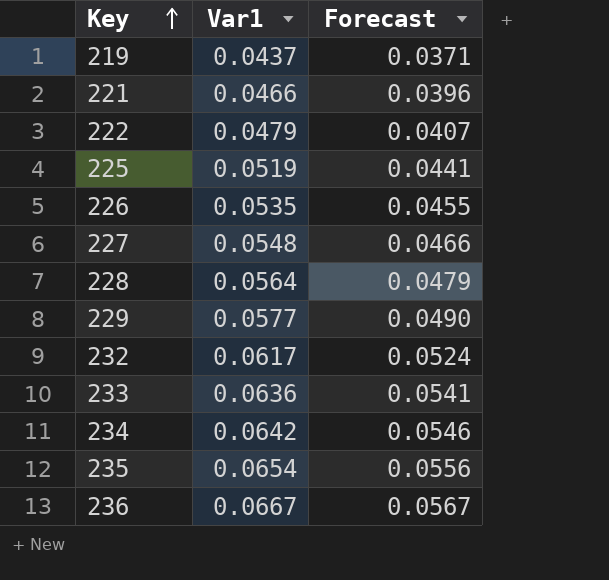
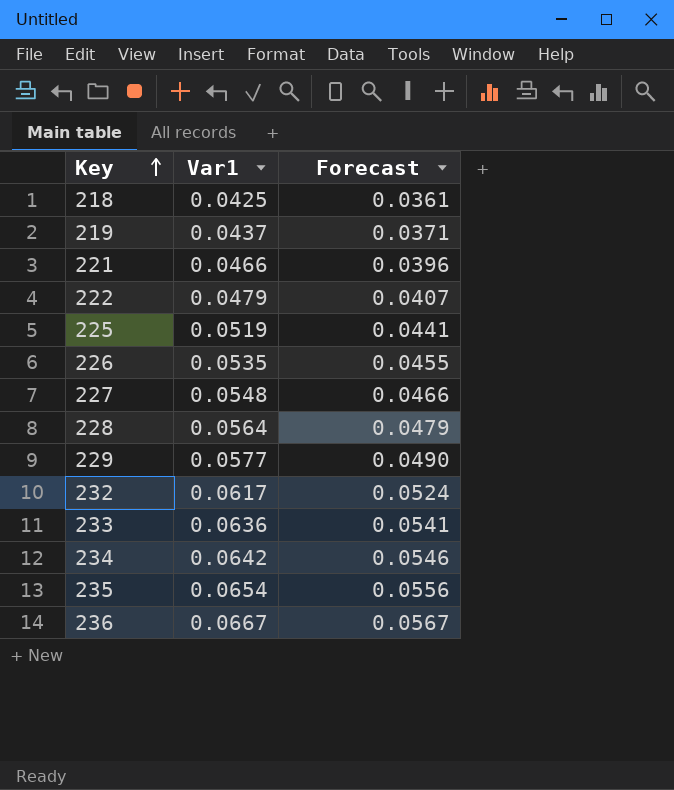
row 218: none -> 0.0425 | 0.0361

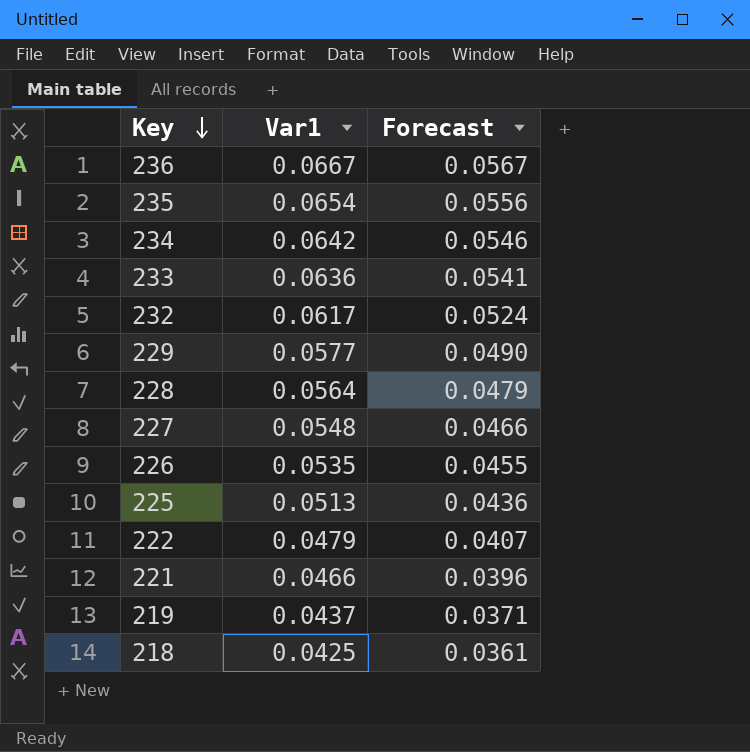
row order: Key ascending -> Key descending
225 | Var1: 0.0519 -> 0.0513
225 | Forecast: 0.0441 -> 0.0436

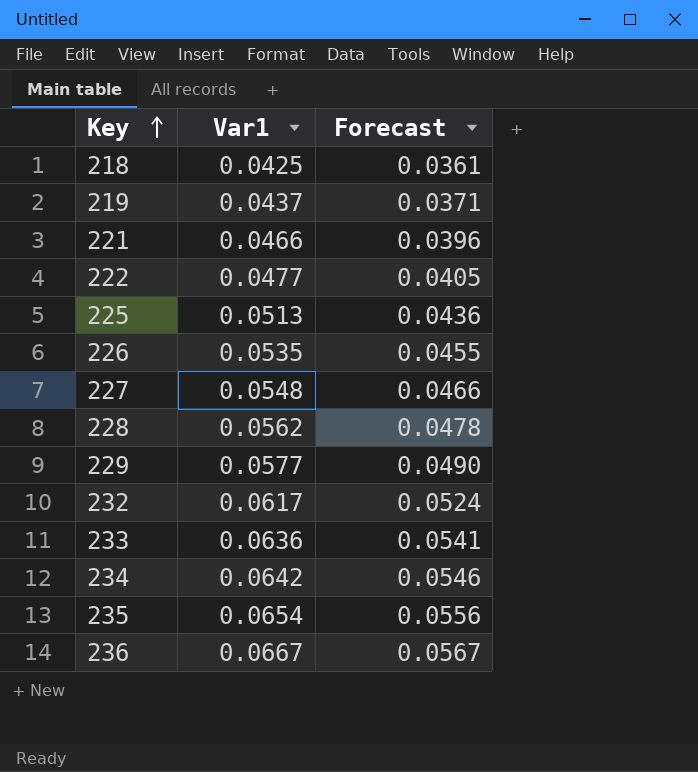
row order: Key descending -> Key ascending
222 | Var1: 0.0479 -> 0.0477
222 | Forecast: 0.0407 -> 0.0405
228 | Var1: 0.0564 -> 0.0562
228 | Forecast: 0.0479 -> 0.0478

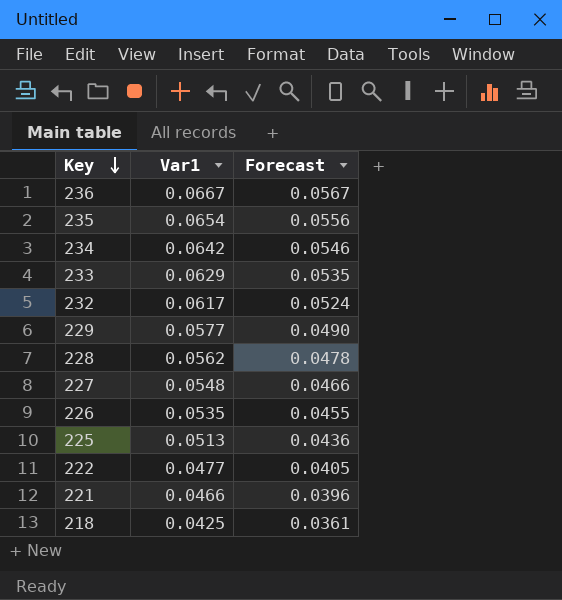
row order: Key ascending -> Key descending
row 219: 0.0437 | 0.0371 -> none
233 | Var1: 0.0636 -> 0.0629
233 | Forecast: 0.0541 -> 0.0535

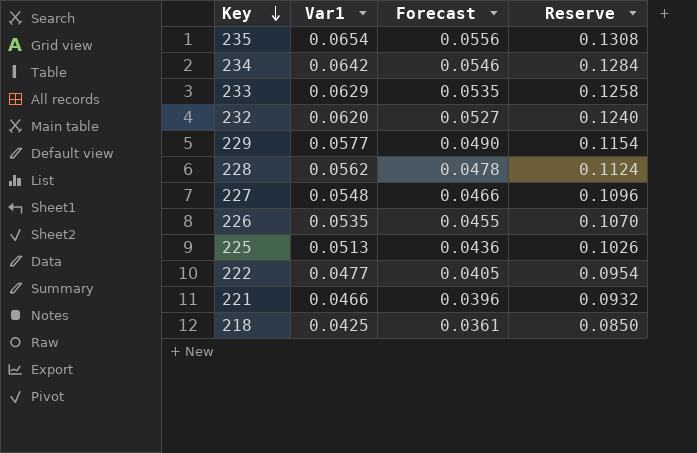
column Reserve | formula: none -> [Var1] * 2
row 236: 0.0667 | 0.0567 -> none
232 | Var1: 0.0617 -> 0.0620
232 | Forecast: 0.0524 -> 0.0527

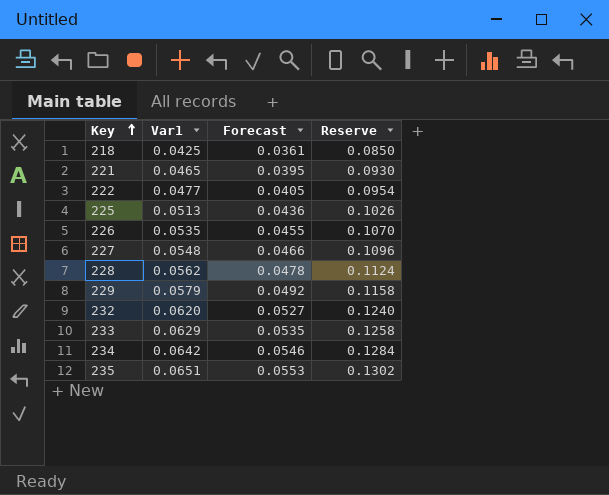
row order: Key descending -> Key ascending
221 | Var1: 0.0466 -> 0.0465
221 | Forecast: 0.0396 -> 0.0395
221 | Reserve: 0.0932 -> 0.0930
229 | Var1: 0.0577 -> 0.0579
229 | Forecast: 0.0490 -> 0.0492
229 | Reserve: 0.1154 -> 0.1158
235 | Var1: 0.0654 -> 0.0651
235 | Forecast: 0.0556 -> 0.0553
235 | Reserve: 0.1308 -> 0.1302

